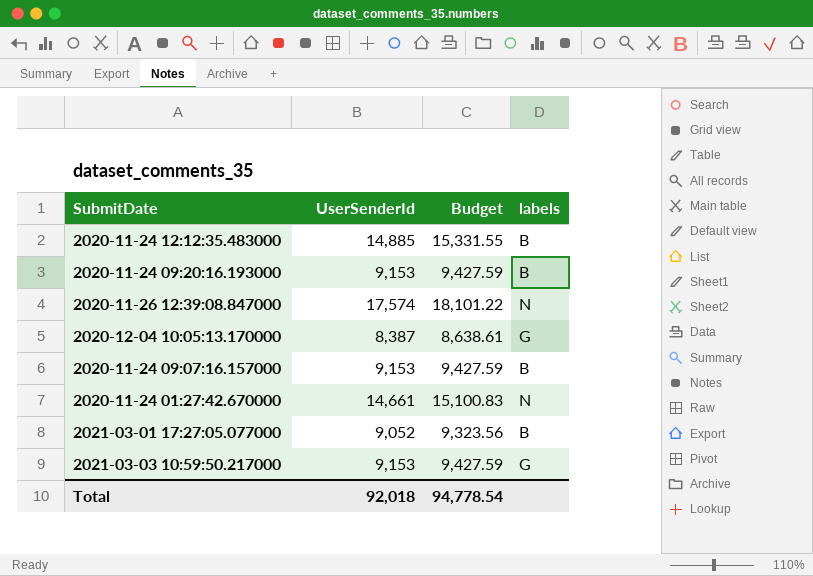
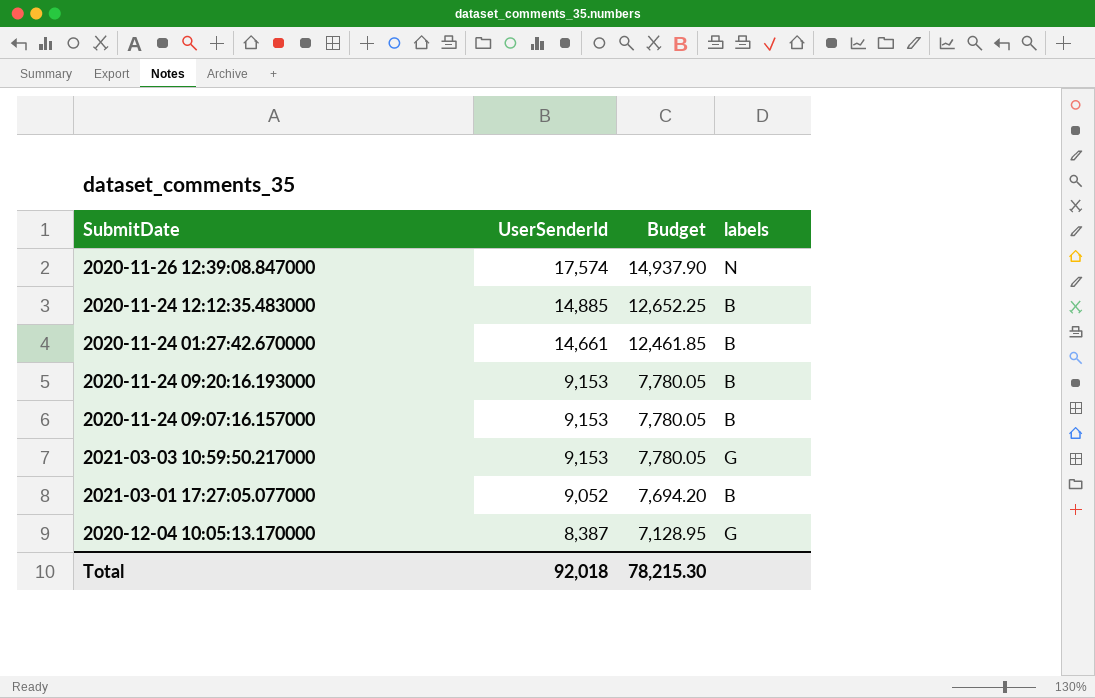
row order: none -> UserSenderId descending
column Budget | formula: [UserSenderId] * 1.03 -> [UserSenderId] * 0.85
2020-11-24 01:27:42.670000 | labels: N -> B
Total | Budget: 94,778.54 -> 78,215.30

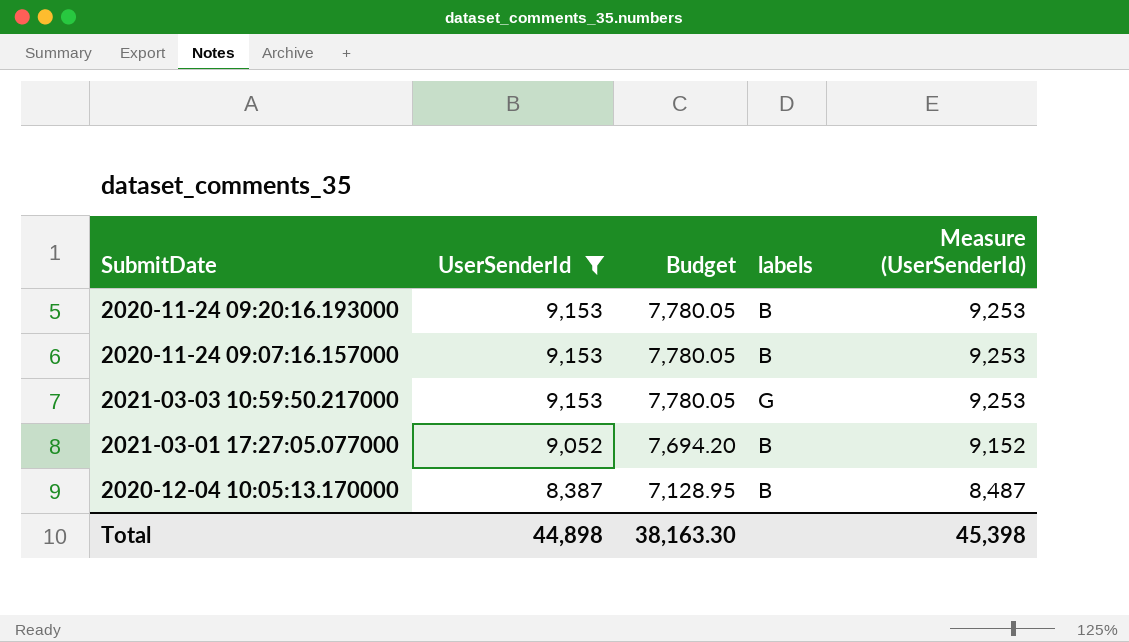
filter: none -> UserSenderId <= 9,153
column Measure (UserSenderId) | formula: none -> [UserSenderId] + 100
2020-12-04 10:05:13.170000 | labels: G -> B
Total | UserSenderId: 92,018 -> 44,898
Total | Budget: 78,215.30 -> 38,163.30

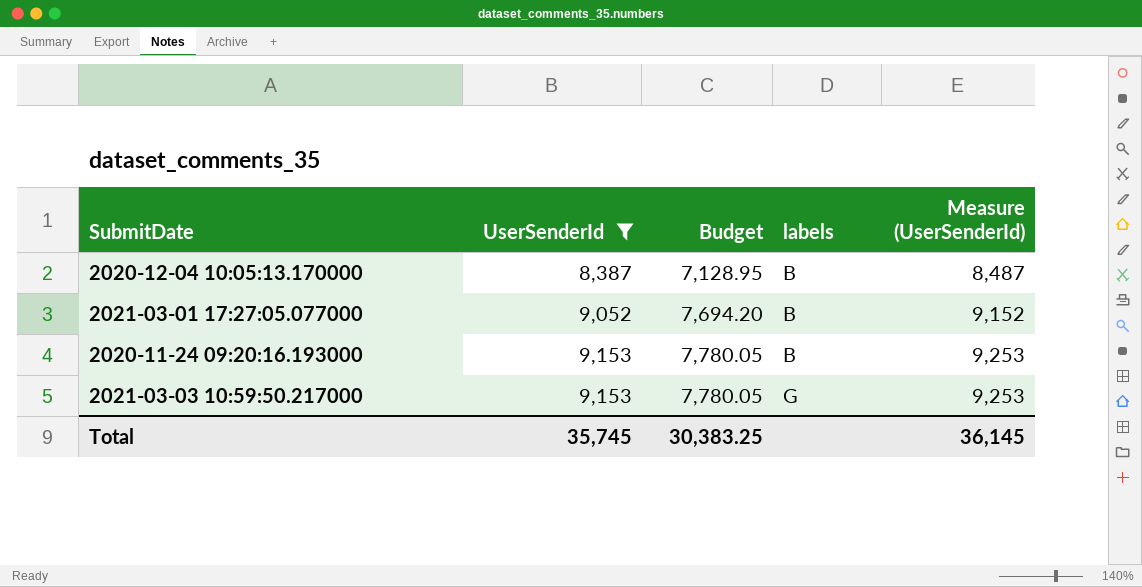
row order: UserSenderId descending -> UserSenderId ascending
row 2020-11-24 09:07:16.157000: 9,153 | 7,780.05 | B | 9,253 -> none
Total | UserSenderId: 44,898 -> 35,745
Total | Budget: 38,163.30 -> 30,383.25
Total | Measure (UserSenderId): 45,398 -> 36,145

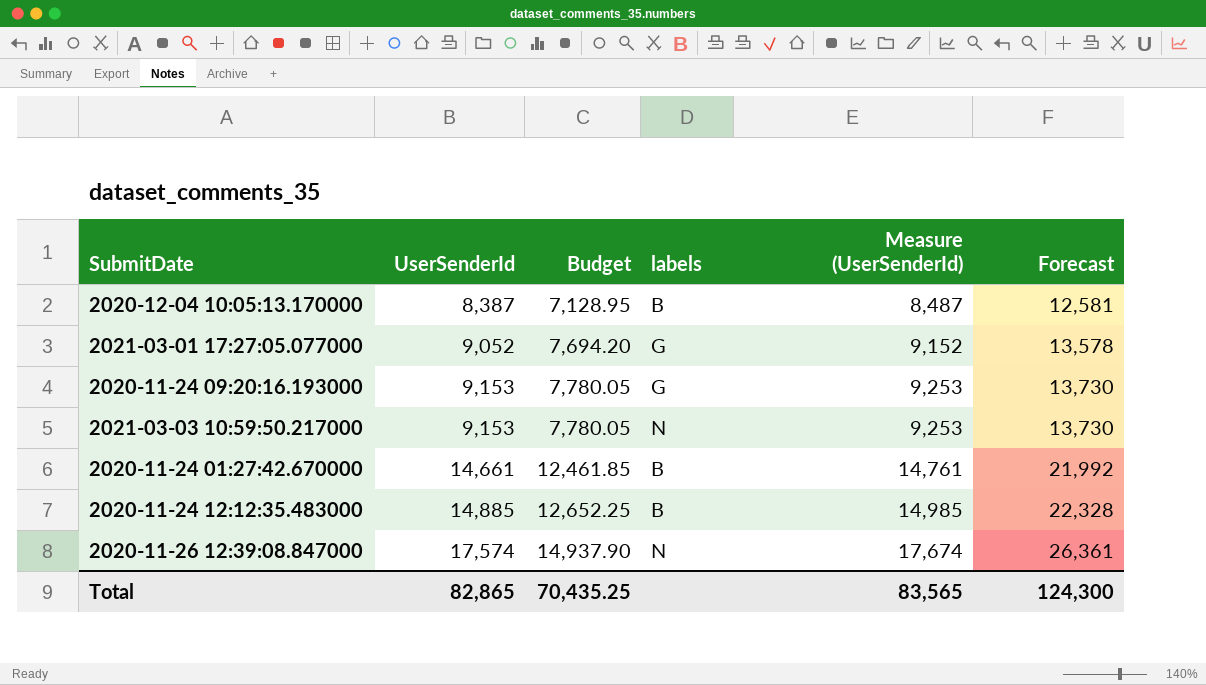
filter: UserSenderId <= 9,153 -> none
column Forecast | formula: none -> [UserSenderId] * 1.5
2021-03-01 17:27:05.077000 | labels: B -> G
2020-11-24 09:20:16.193000 | labels: B -> G
2021-03-03 10:59:50.217000 | labels: G -> N
Total | UserSenderId: 35,745 -> 82,865
Total | Budget: 30,383.25 -> 70,435.25
Total | Measure (UserSenderId): 36,145 -> 83,565

